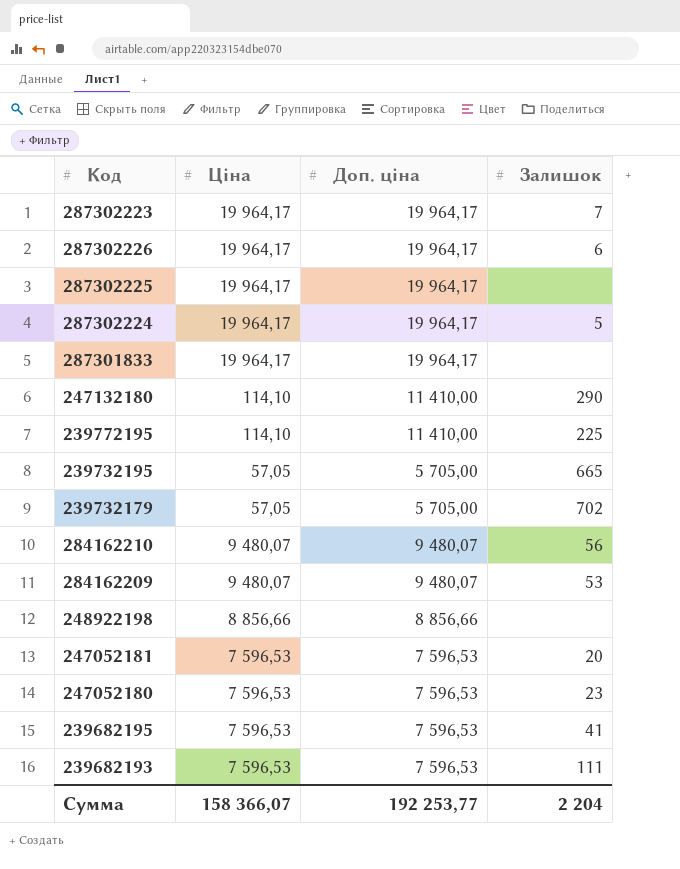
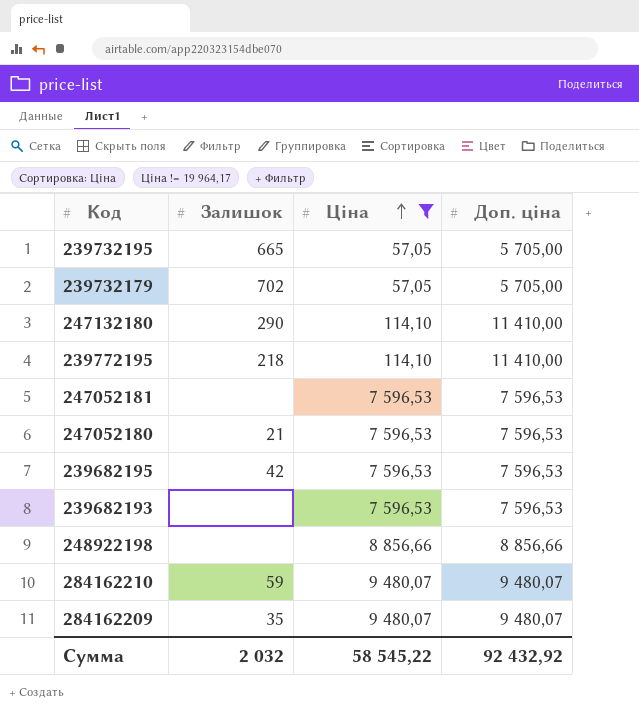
filter: none -> Ціна != 19 964,17
row order: none -> Ціна ascending
column Залишок | position: 4 -> 2
239772195 | Залишок: 225 -> 218
247052181 | Залишок: 20 -> none
247052180 | Залишок: 23 -> 21
239682195 | Залишок: 41 -> 42
239682193 | Залишок: 111 -> none
284162210 | Залишок: 56 -> 59
284162209 | Залишок: 53 -> 35
Сумма | Залишок: 2 204 -> 2 032
Сумма | Ціна: 158 366,07 -> 58 545,22
Сумма | Доп. ціна: 192 253,77 -> 92 432,92

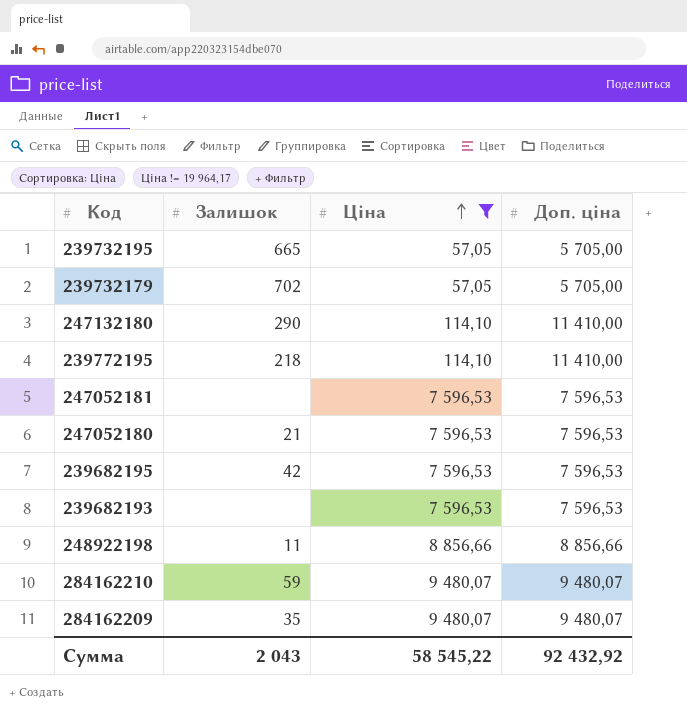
248922198 | Залишок: none -> 11
Сумма | Залишок: 2 032 -> 2 043

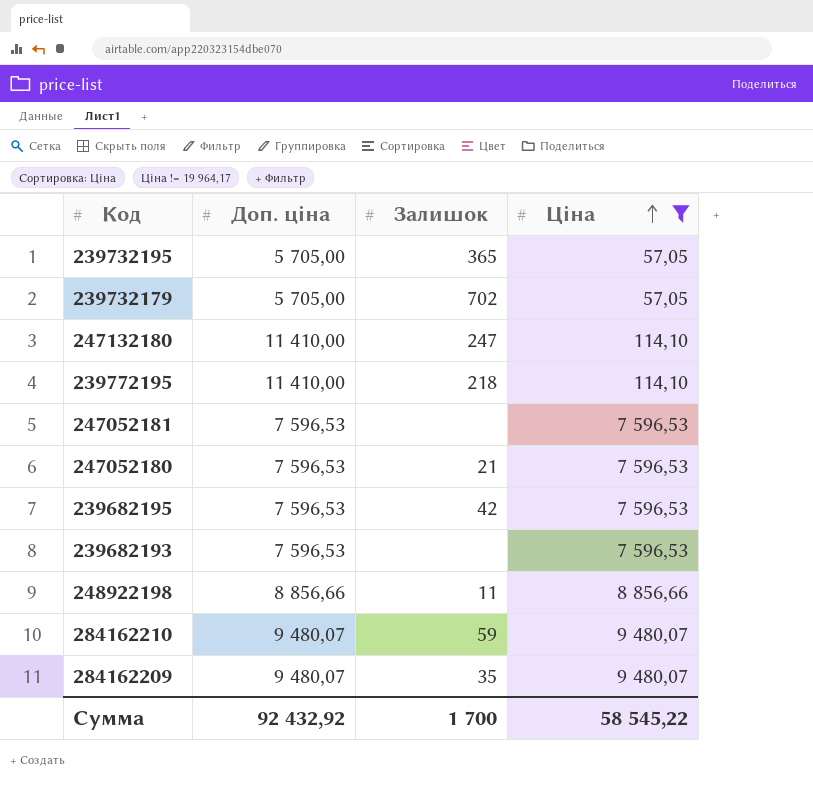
column Доп. ціна | position: 4 -> 2
239732195 | Залишок: 665 -> 365
247132180 | Залишок: 290 -> 247
Сумма | Залишок: 2 043 -> 1 700

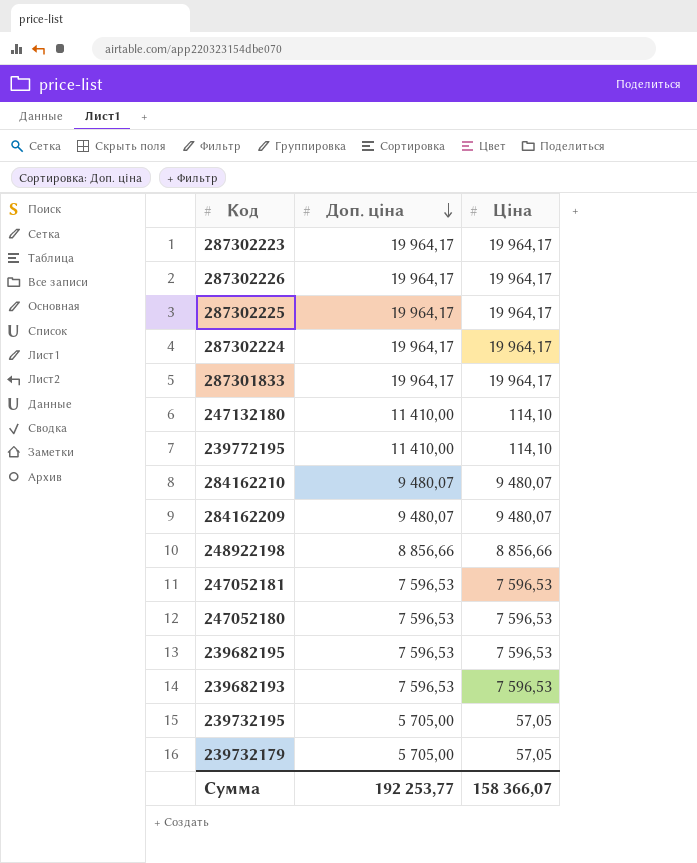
filter: Ціна != 19 964,17 -> none
row order: Ціна ascending -> Доп. ціна descending
column Залишок | position: 3 -> none
Сумма | Доп. ціна: 92 432,92 -> 192 253,77
Сумма | Ціна: 58 545,22 -> 158 366,07

